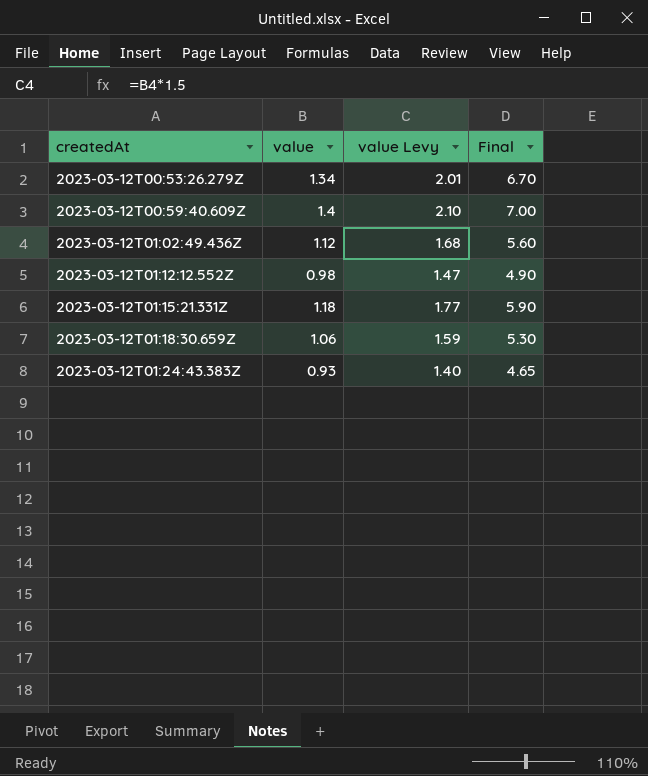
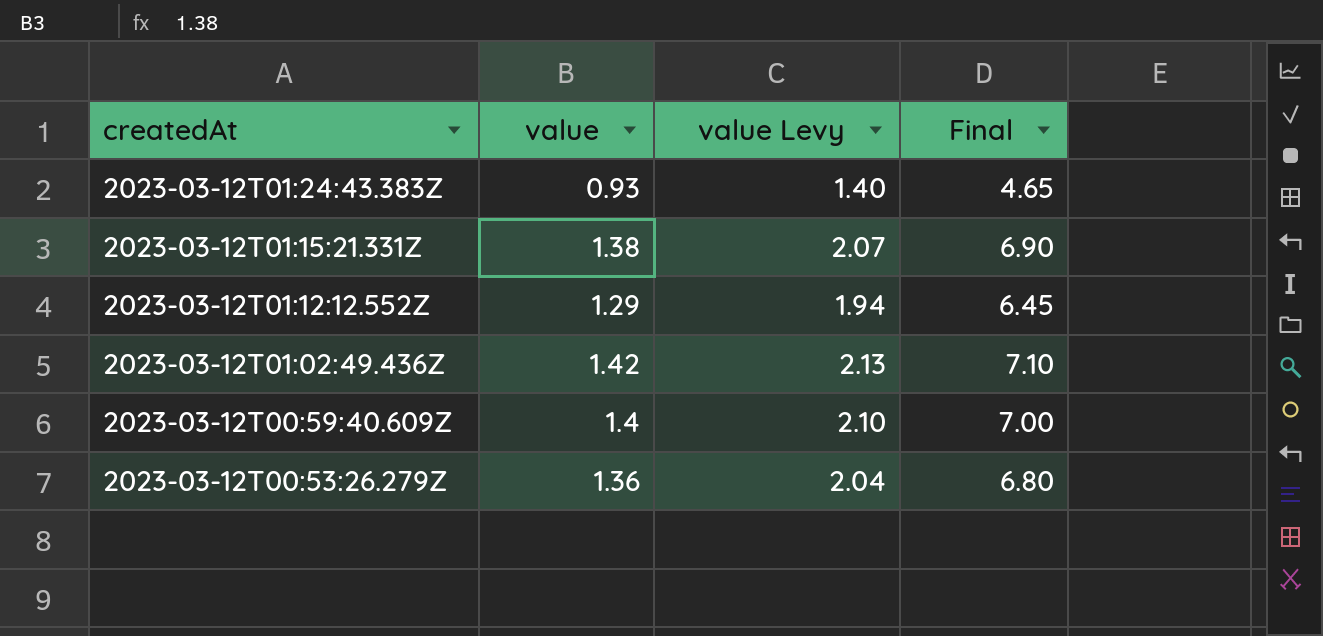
row order: createdAt ascending -> createdAt descending
row 2023-03-12T01:18:30.659Z: 1.06 | 1.59 | 5.30 -> none
2023-03-12T01:15:21.331Z | value: 1.18 -> 1.38
2023-03-12T01:15:21.331Z | value Levy: 1.77 -> 2.07
2023-03-12T01:15:21.331Z | Final: 5.90 -> 6.90
2023-03-12T01:12:12.552Z | value: 0.98 -> 1.29
2023-03-12T01:12:12.552Z | value Levy: 1.47 -> 1.94
2023-03-12T01:12:12.552Z | Final: 4.90 -> 6.45
2023-03-12T01:02:49.436Z | value: 1.12 -> 1.42
2023-03-12T01:02:49.436Z | value Levy: 1.68 -> 2.13
2023-03-12T01:02:49.436Z | Final: 5.60 -> 7.10
2023-03-12T00:53:26.279Z | value: 1.34 -> 1.36
2023-03-12T00:53:26.279Z | value Levy: 2.01 -> 2.04
2023-03-12T00:53:26.279Z | Final: 6.70 -> 6.80

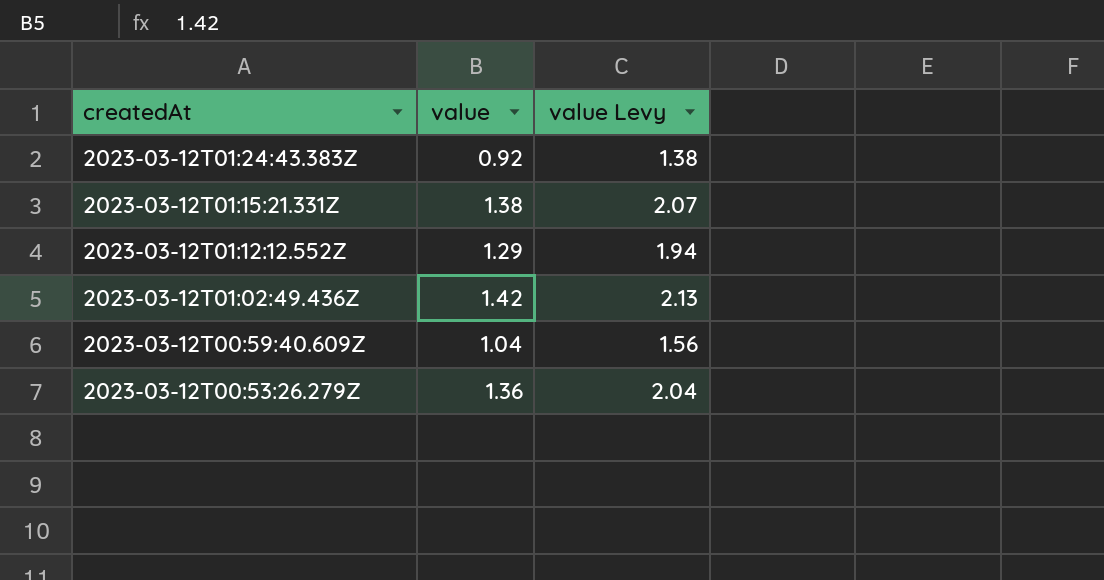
column Final | formula: [value] * 5 -> none
2023-03-12T01:24:43.383Z | value: 0.93 -> 0.92
2023-03-12T01:24:43.383Z | value Levy: 1.40 -> 1.38
2023-03-12T00:59:40.609Z | value: 1.4 -> 1.04
2023-03-12T00:59:40.609Z | value Levy: 2.10 -> 1.56

